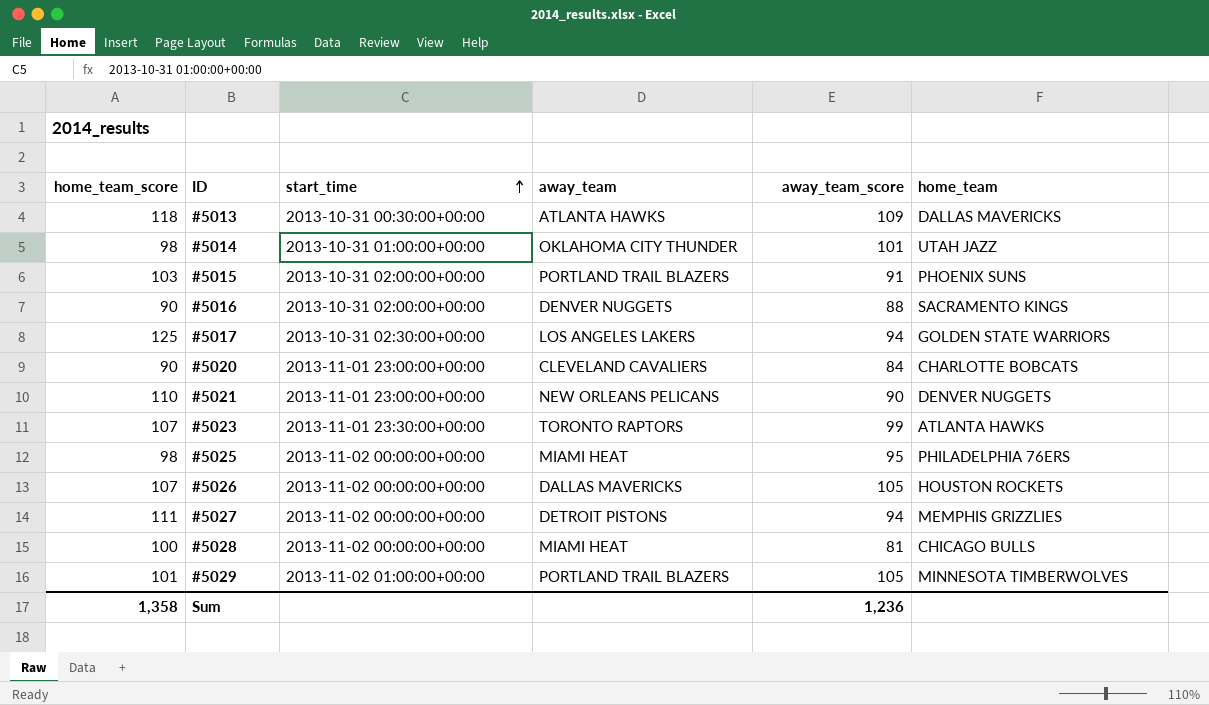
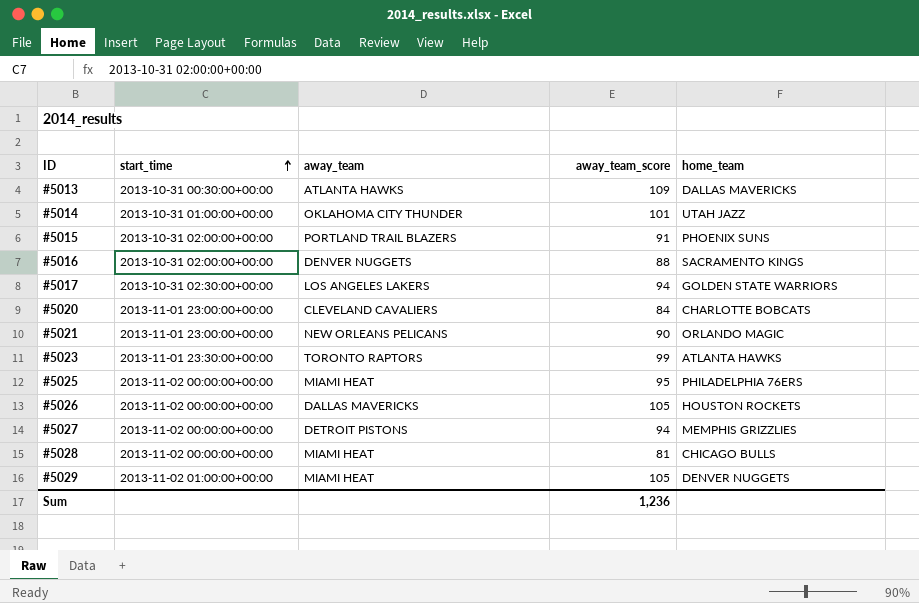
column home_team_score | position: 1 -> none
#5021 | home_team: DENVER NUGGETS -> ORLANDO MAGIC
#5029 | away_team: PORTLAND TRAIL BLAZERS -> MIAMI HEAT
#5029 | home_team: MINNESOTA TIMBERWOLVES -> DENVER NUGGETS

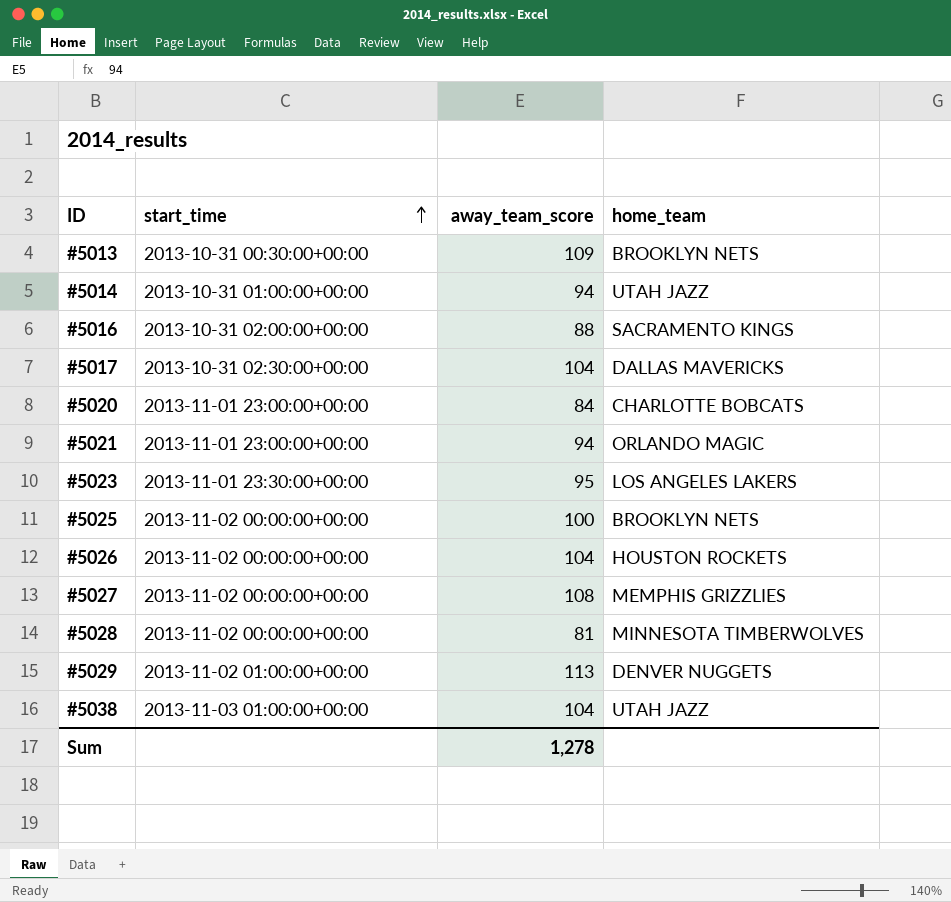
column away_team | position: 3 -> none
row #5015: 2013-10-31 02:00:00+00:00 | PORTLAND TRAIL BLAZERS | 91 | PHOENIX SUNS -> none
#5013 | home_team: DALLAS MAVERICKS -> BROOKLYN NETS
#5014 | away_team_score: 101 -> 94
#5017 | away_team_score: 94 -> 104
#5017 | home_team: GOLDEN STATE WARRIORS -> DALLAS MAVERICKS
#5021 | away_team_score: 90 -> 94
#5023 | away_team_score: 99 -> 95
#5023 | home_team: ATLANTA HAWKS -> LOS ANGELES LAKERS
#5025 | away_team_score: 95 -> 100
#5025 | home_team: PHILADELPHIA 76ERS -> BROOKLYN NETS
#5026 | away_team_score: 105 -> 104
#5027 | away_team_score: 94 -> 108
#5028 | home_team: CHICAGO BULLS -> MINNESOTA TIMBERWOLVES
#5029 | away_team_score: 105 -> 113
row #5038: none -> 2013-11-03 01:00:00+00:00 | 104 | UTAH JAZZ
Sum | away_team_score: 1,236 -> 1,278

